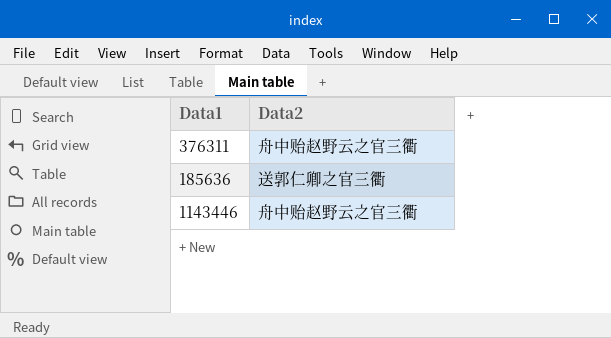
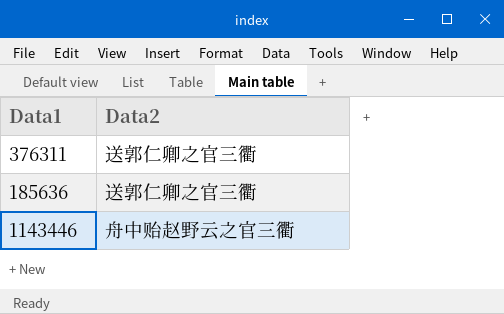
376311 | Data2: 舟中贻赵野云之官三衢 -> 送郭仁卿之官三衢

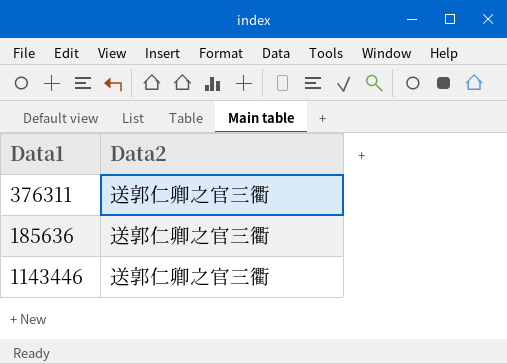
1143446 | Data2: 舟中贻赵野云之官三衢 -> 送郭仁卿之官三衢

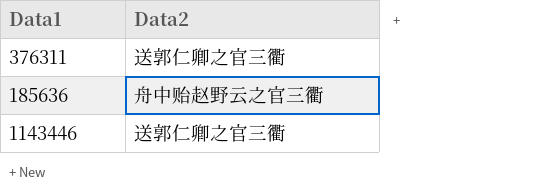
185636 | Data2: 送郭仁卿之官三衢 -> 舟中贻赵野云之官三衢

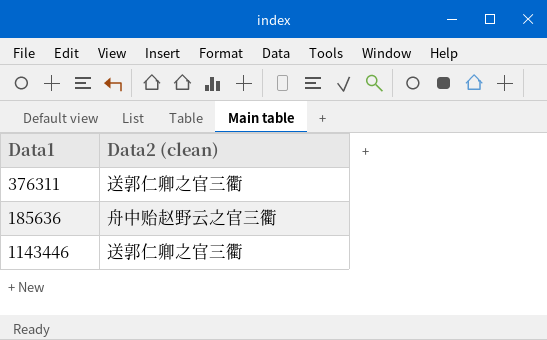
column name: Data2 -> Data2 (clean)

